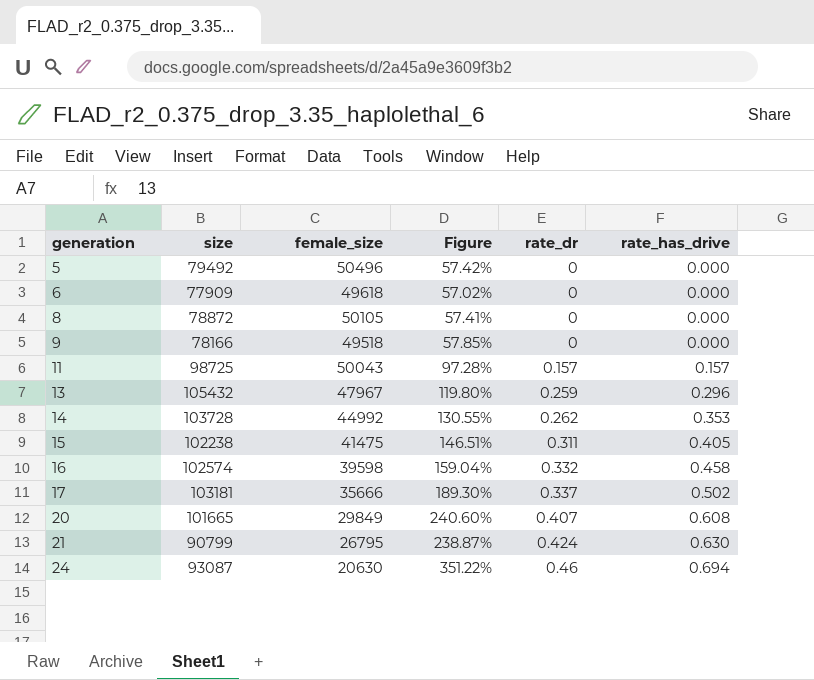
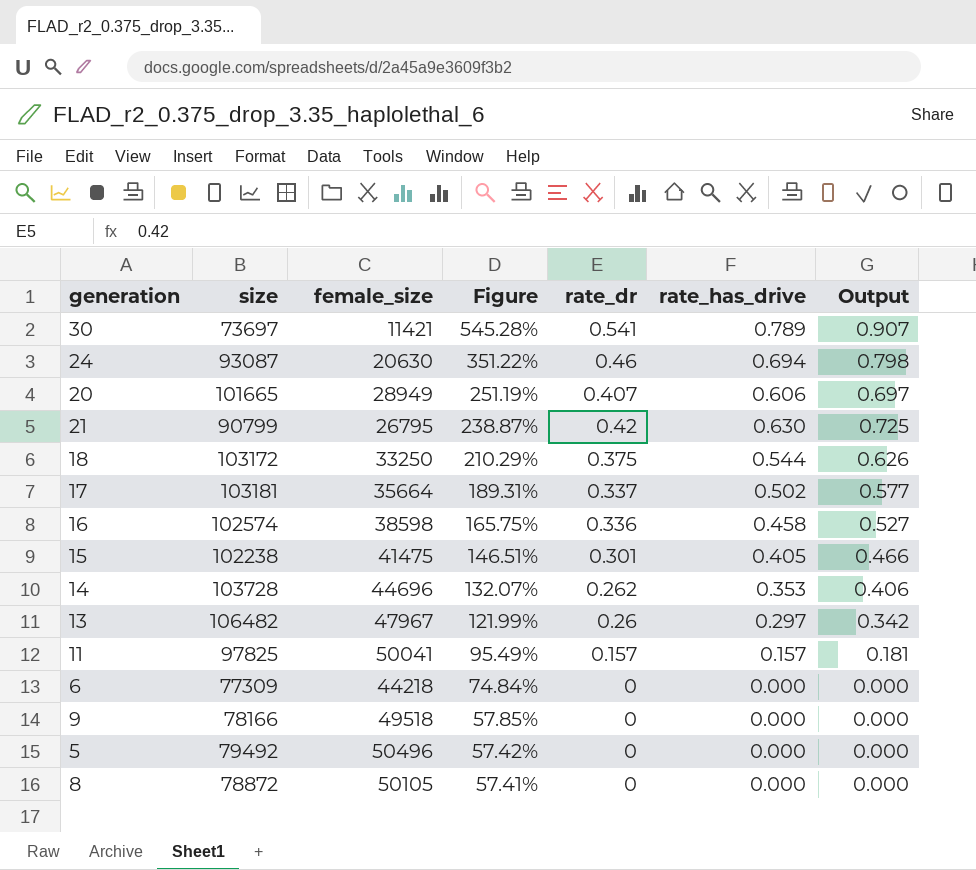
row order: generation ascending -> Figure descending
column Output | formula: none -> [rate_has_drive] * 1.15
row 30: none -> 73697 | 11421 | 545.28% | 0.541 | 0.789 | 0.907
20 | female_size: 29849 -> 28949
20 | Figure: 240.60% -> 251.19%
20 | rate_has_drive: 0.608 -> 0.606
21 | rate_dr: 0.424 -> 0.42
row 18: none -> 103172 | 33250 | 210.29% | 0.375 | 0.544 | 0.626
17 | female_size: 35666 -> 35664
17 | Figure: 189.30% -> 189.31%
16 | female_size: 39598 -> 38598
16 | Figure: 159.04% -> 165.75%
16 | rate_dr: 0.332 -> 0.336
15 | rate_dr: 0.311 -> 0.301
14 | female_size: 44992 -> 44696
14 | Figure: 130.55% -> 132.07%
13 | size: 105432 -> 106482
13 | Figure: 119.80% -> 121.99%
13 | rate_dr: 0.259 -> 0.26
13 | rate_has_drive: 0.296 -> 0.297
11 | size: 98725 -> 97825
11 | female_size: 50043 -> 50041
11 | Figure: 97.28% -> 95.49%
6 | size: 77909 -> 77309
6 | female_size: 49618 -> 44218
6 | Figure: 57.02% -> 74.84%

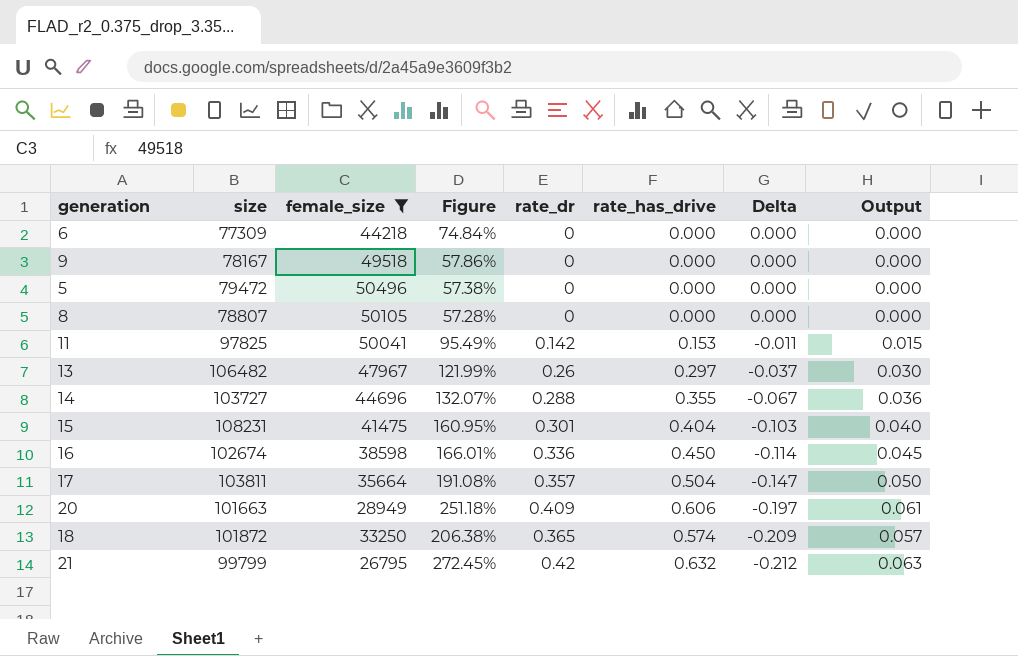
filter: none -> female_size >= 26795
row order: Figure descending -> Delta descending
column Delta | formula: none -> [rate_dr] - [rate_has_drive]
column Output | formula: [rate_has_drive] * 1.15 -> [rate_has_drive] * 0.1
9 | size: 78166 -> 78167
9 | Figure: 57.85% -> 57.86%
5 | size: 79492 -> 79472
5 | Figure: 57.42% -> 57.38%
8 | size: 78872 -> 78807
8 | Figure: 57.41% -> 57.28%
11 | rate_dr: 0.157 -> 0.142
11 | rate_has_drive: 0.157 -> 0.153
14 | size: 103728 -> 103727
14 | rate_dr: 0.262 -> 0.288
14 | rate_has_drive: 0.353 -> 0.355
15 | size: 102238 -> 108231
15 | Figure: 146.51% -> 160.95%
15 | rate_has_drive: 0.405 -> 0.404
16 | size: 102574 -> 102674
16 | Figure: 165.75% -> 166.01%
16 | rate_has_drive: 0.458 -> 0.450
17 | size: 103181 -> 103811
17 | Figure: 189.31% -> 191.08%
17 | rate_dr: 0.337 -> 0.357
17 | rate_has_drive: 0.502 -> 0.504
20 | size: 101665 -> 101663
20 | Figure: 251.19% -> 251.18%
20 | rate_dr: 0.407 -> 0.409
18 | size: 103172 -> 101872
18 | Figure: 210.29% -> 206.38%
18 | rate_dr: 0.375 -> 0.365
18 | rate_has_drive: 0.544 -> 0.574
21 | size: 90799 -> 99799
21 | Figure: 238.87% -> 272.45%
21 | rate_has_drive: 0.630 -> 0.632

